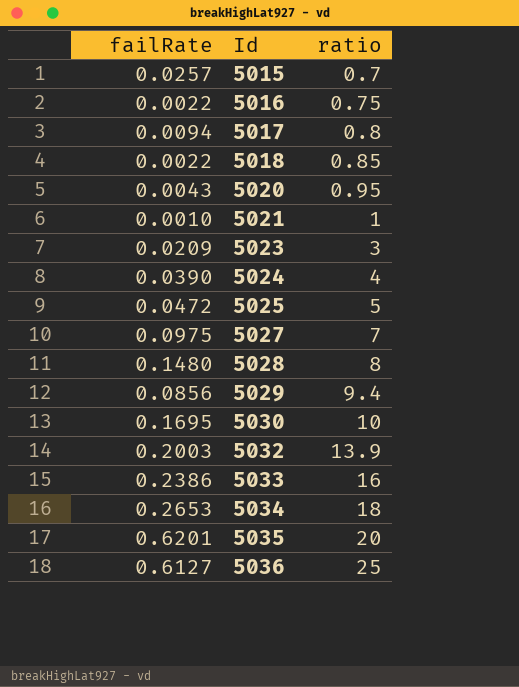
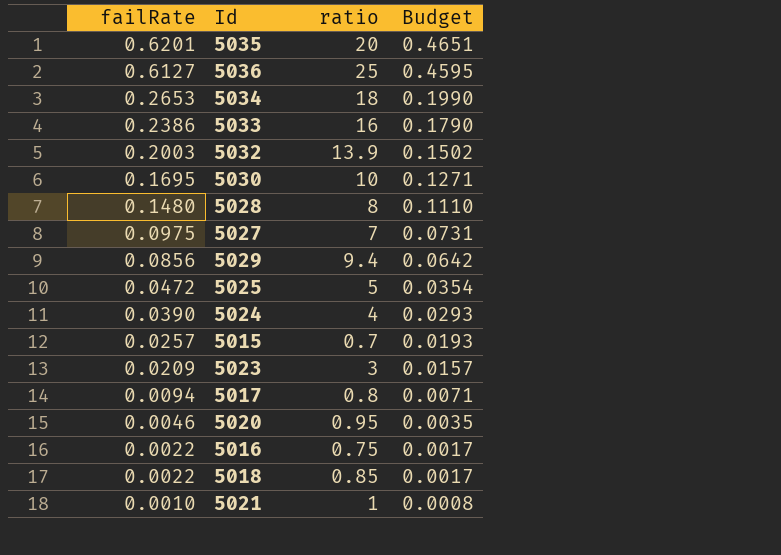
row order: Id ascending -> failRate descending
column Budget | formula: none -> [failRate] * 0.75
5020 | failRate: 0.0043 -> 0.0046

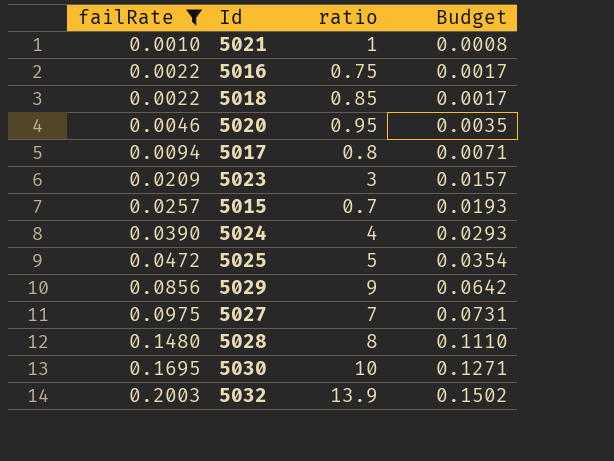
filter: none -> failRate <= 0.2003
row order: failRate descending -> failRate ascending
5029 | ratio: 9.4 -> 9

